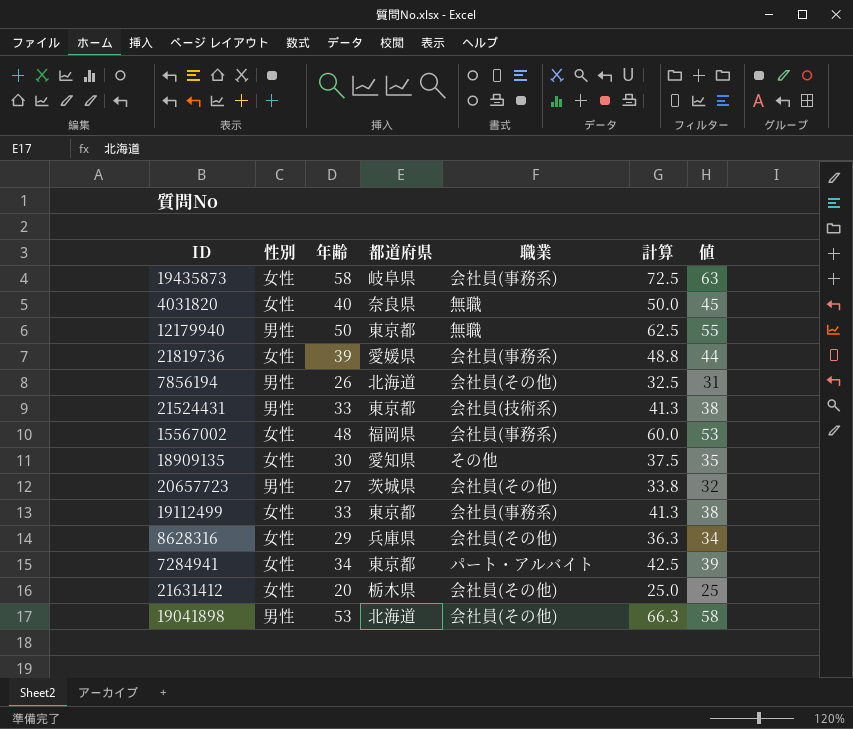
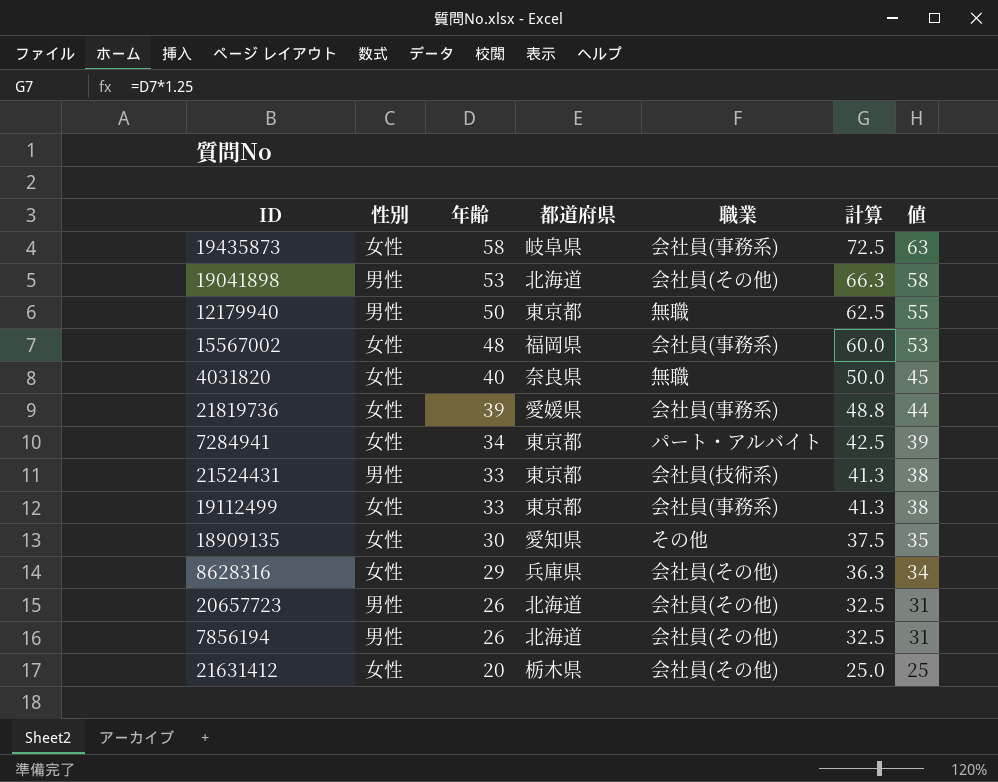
row order: none -> 年齢 descending
20657723 | 年齢: 27 -> 26
20657723 | 都道府県: 茨城県 -> 北海道
20657723 | 計算: 33.8 -> 32.5
20657723 | 値: 32 -> 31

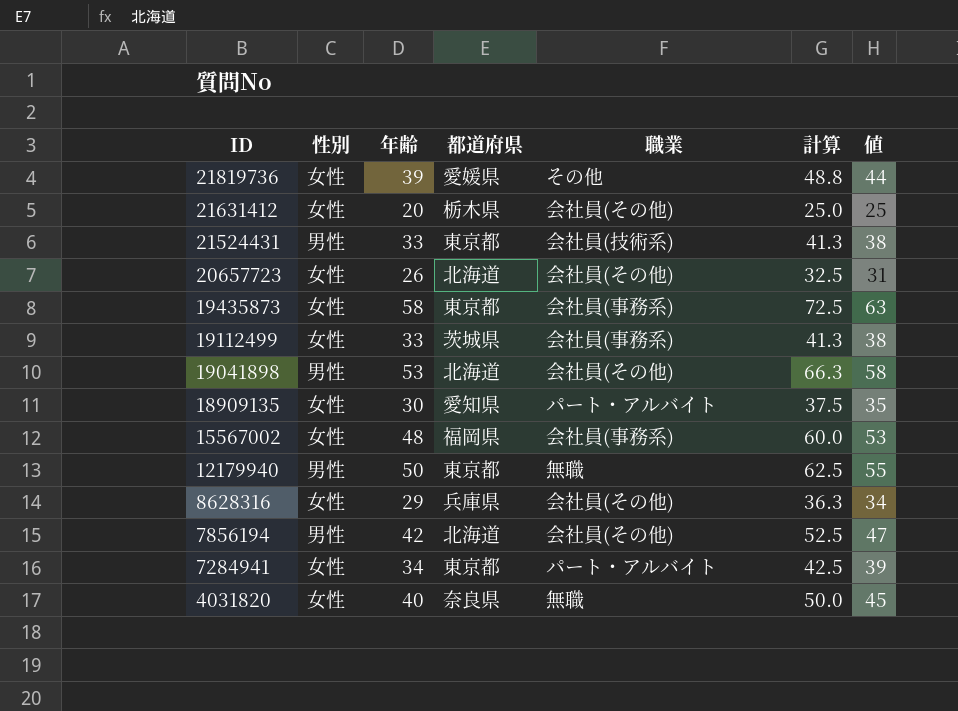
row order: 年齢 descending -> ID descending
21819736 | 職業: 会社員(事務系) -> その他
20657723 | 性別: 男性 -> 女性
19435873 | 都道府県: 岐阜県 -> 東京都
19112499 | 都道府県: 東京都 -> 茨城県
18909135 | 職業: その他 -> パート・アルバイト
7856194 | 年齢: 26 -> 42
7856194 | 計算: 32.5 -> 52.5
7856194 | 値: 31 -> 47

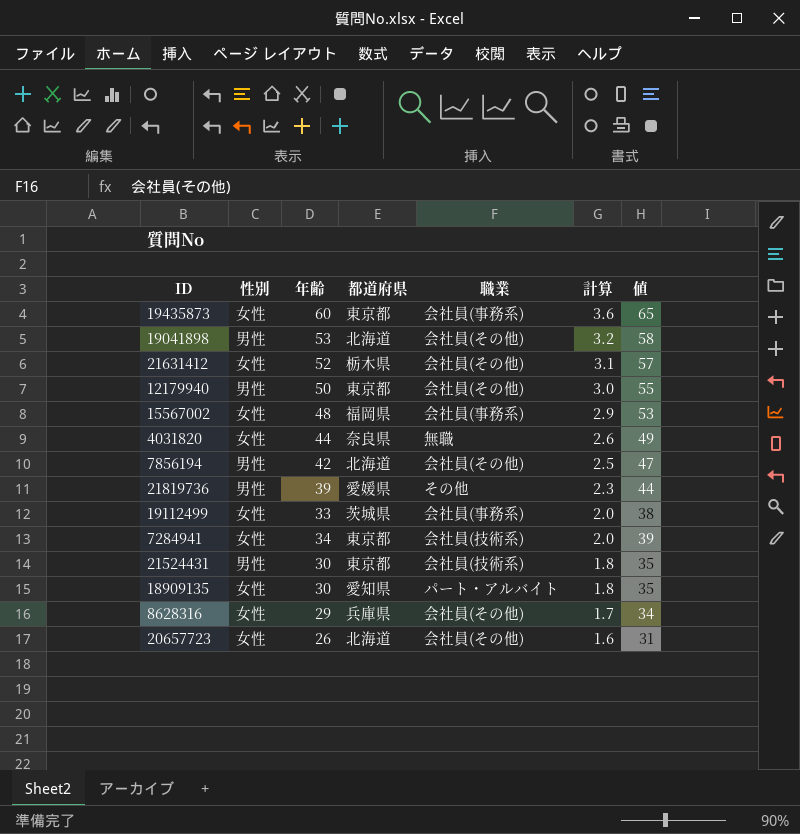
row order: ID descending -> 計算 descending
column 計算 | formula: [年齢] * 1.25 -> [年齢] * 0.06
19435873 | 年齢: 58 -> 60
19435873 | 値: 63 -> 65
21631412 | 年齢: 20 -> 52
21631412 | 値: 25 -> 57
12179940 | 職業: 無職 -> 会社員(その他)
4031820 | 年齢: 40 -> 44
4031820 | 値: 45 -> 49
21819736 | 性別: 女性 -> 男性
7284941 | 職業: パート・アルバイト -> 会社員(技術系)
21524431 | 年齢: 33 -> 30
21524431 | 値: 38 -> 35

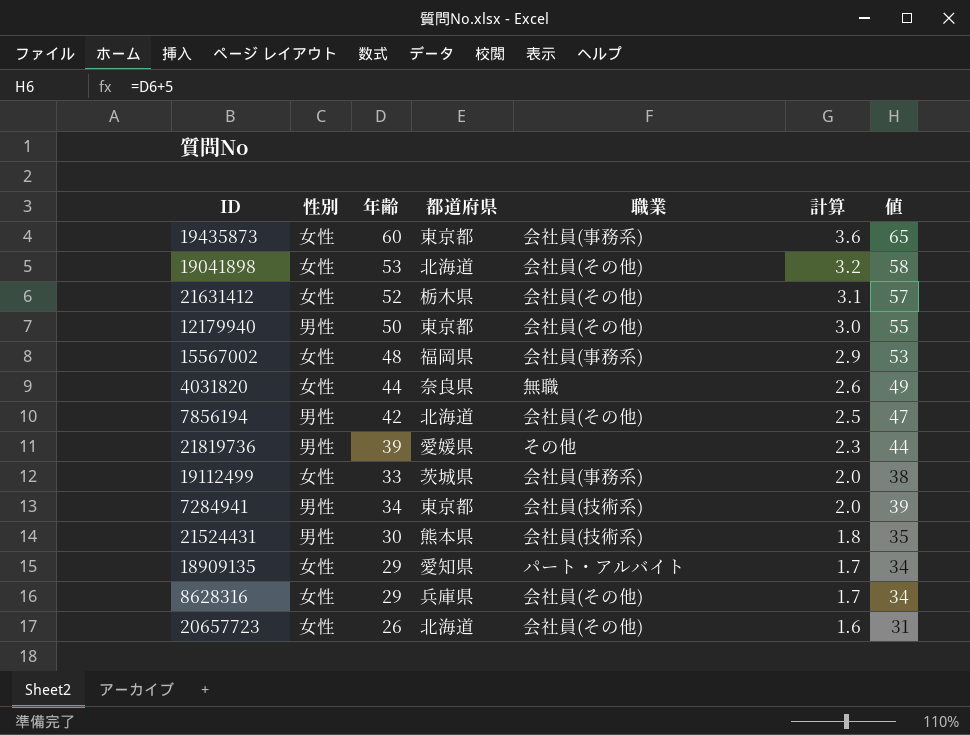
19041898 | 性別: 男性 -> 女性
7284941 | 性別: 女性 -> 男性
21524431 | 都道府県: 東京都 -> 熊本県
18909135 | 年齢: 30 -> 29
18909135 | 計算: 1.8 -> 1.7
18909135 | 値: 35 -> 34

